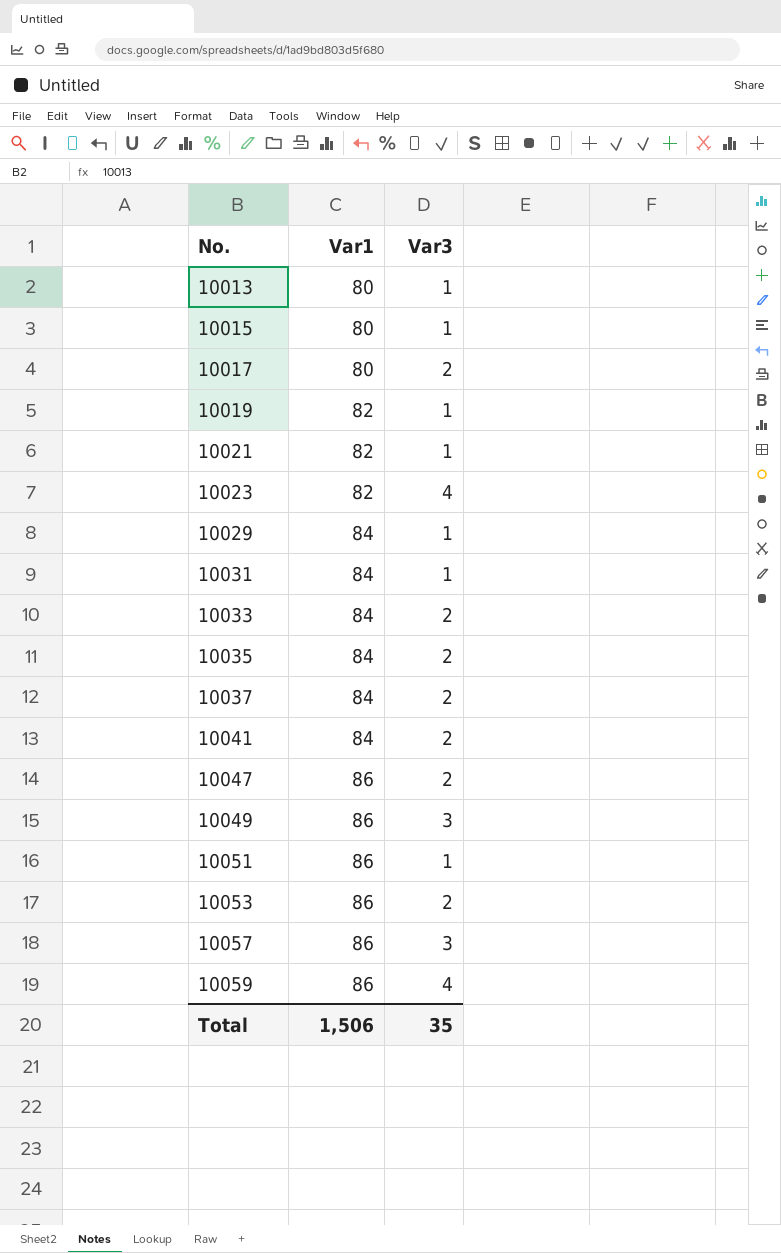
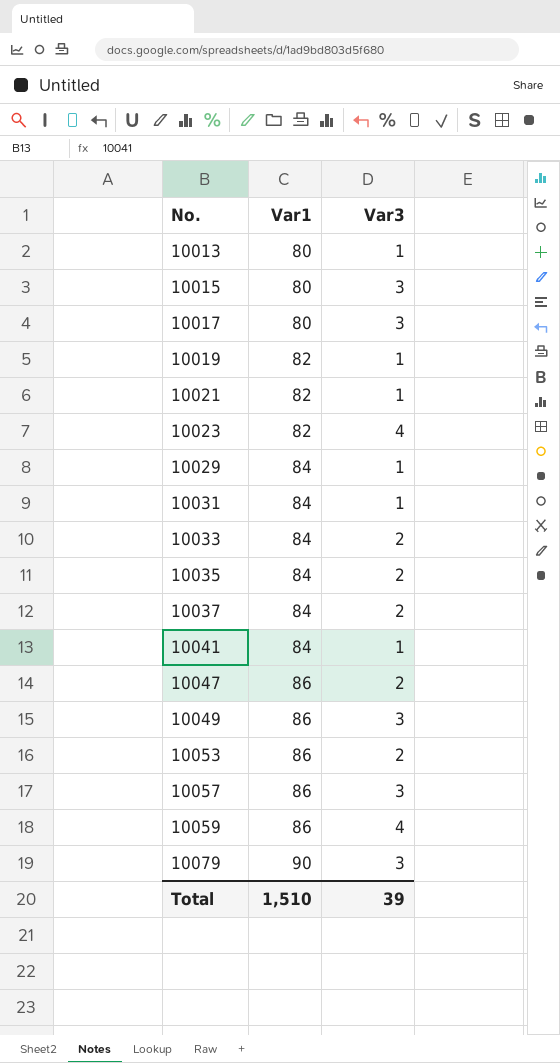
row 10051: 86 | 1 -> none
10015 | Var3: 1 -> 3
10017 | Var3: 2 -> 3
10041 | Var3: 2 -> 1
row 10079: none -> 90 | 3
Total | Var1: 1,506 -> 1,510
Total | Var3: 35 -> 39

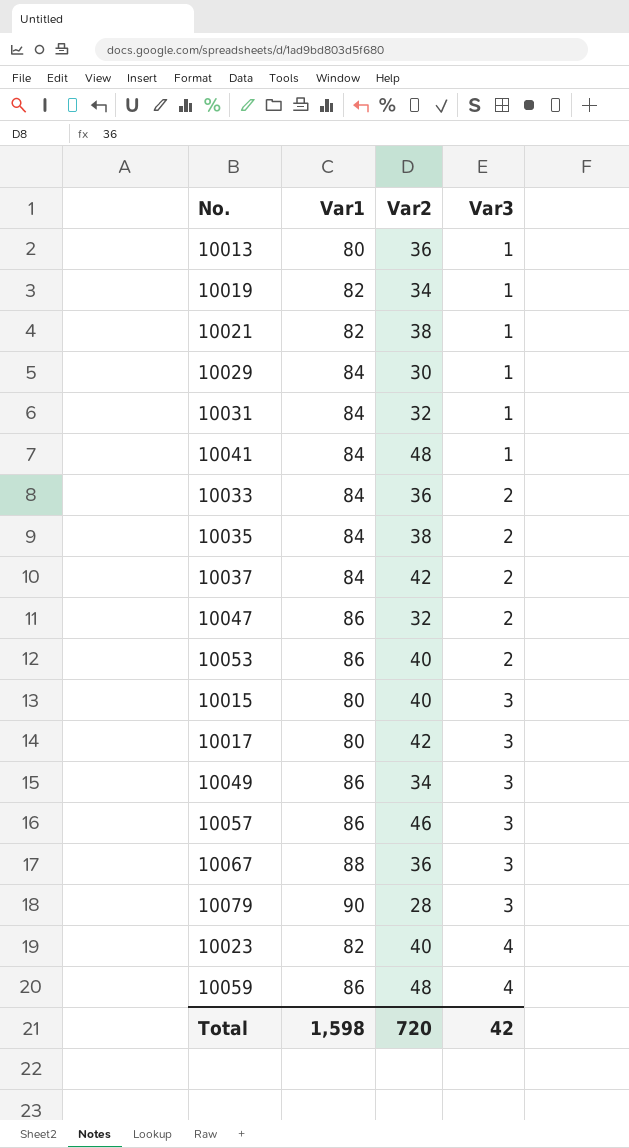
row order: No. ascending -> Var3 ascending
column Var2 | position: none -> 3
row 10067: none -> 88 | 36 | 3
Total | Var1: 1,510 -> 1,598
Total | Var3: 39 -> 42

